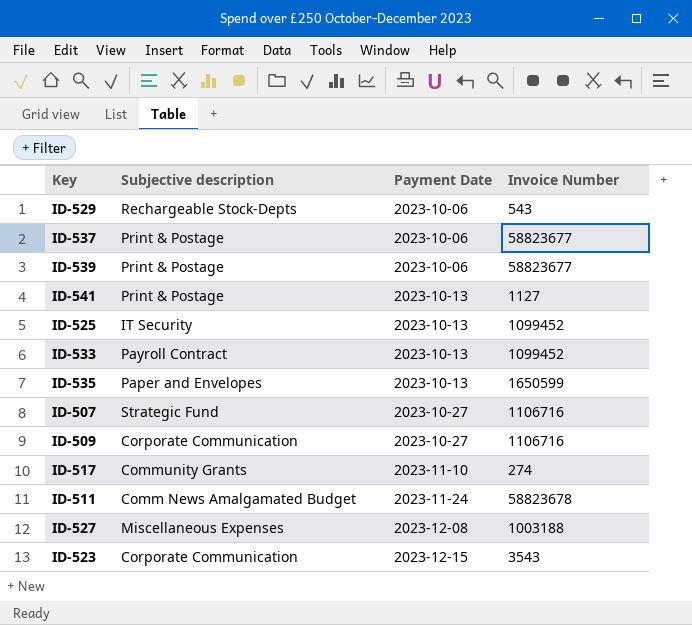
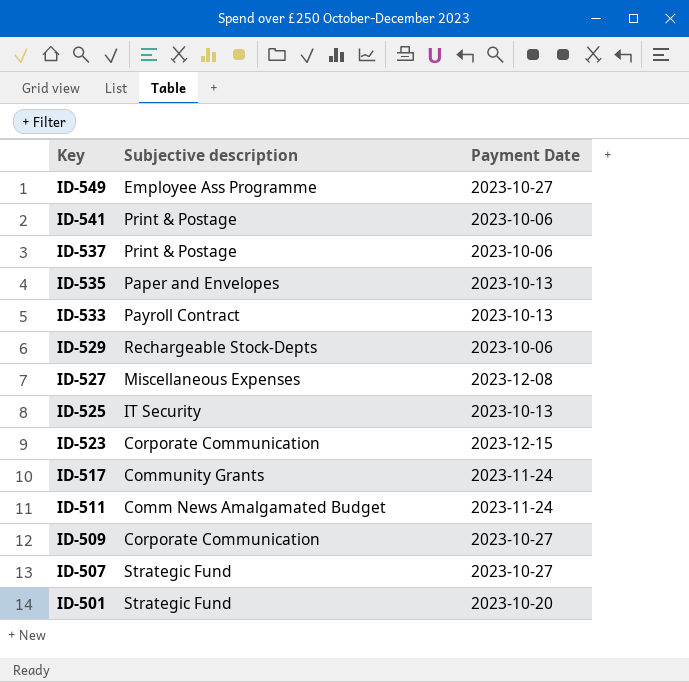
row order: Payment Date ascending -> Key descending
column Invoice Number | position: 4 -> none
row ID-539: Print & Postage | 2023-10-06 | 58823677 -> none
row ID-549: none -> Employee Ass Programme | 2023-10-27
ID-541 | Payment Date: 2023-10-13 -> 2023-10-06
ID-517 | Payment Date: 2023-11-10 -> 2023-11-24
row ID-501: none -> Strategic Fund | 2023-10-20

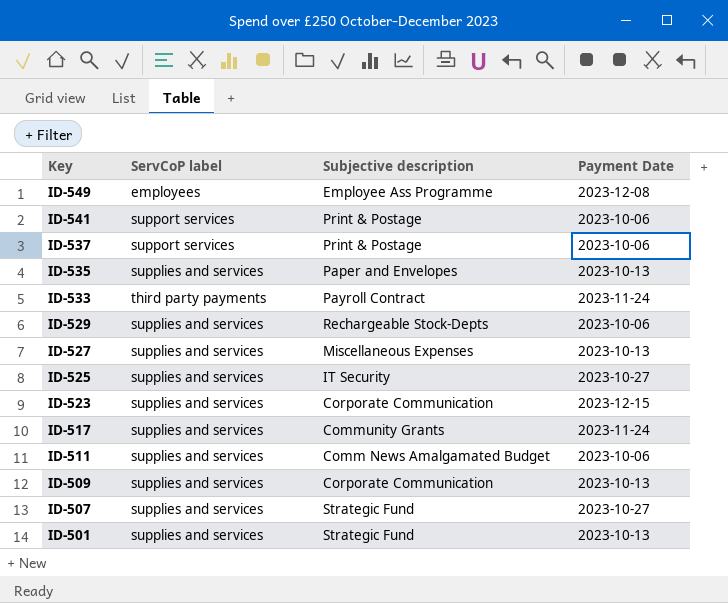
column ServCoP label | position: none -> 2
ID-549 | Payment Date: 2023-10-27 -> 2023-12-08
ID-533 | Payment Date: 2023-10-13 -> 2023-11-24
ID-527 | Payment Date: 2023-12-08 -> 2023-10-13
ID-525 | Payment Date: 2023-10-13 -> 2023-10-27
ID-511 | Payment Date: 2023-11-24 -> 2023-10-06
ID-509 | Payment Date: 2023-10-27 -> 2023-10-13
ID-501 | Payment Date: 2023-10-20 -> 2023-10-13

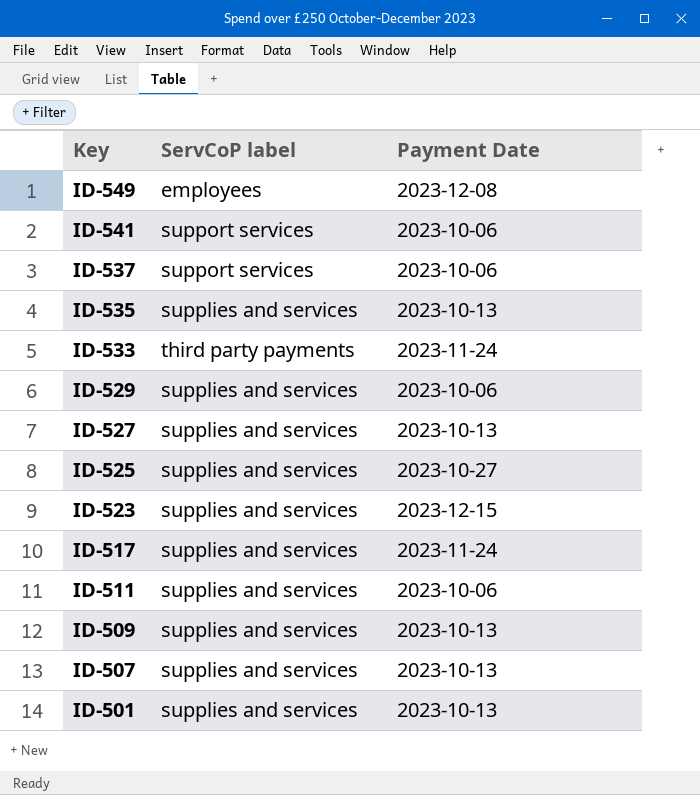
column Subjective description | position: 3 -> none
ID-507 | Payment Date: 2023-10-27 -> 2023-10-13

